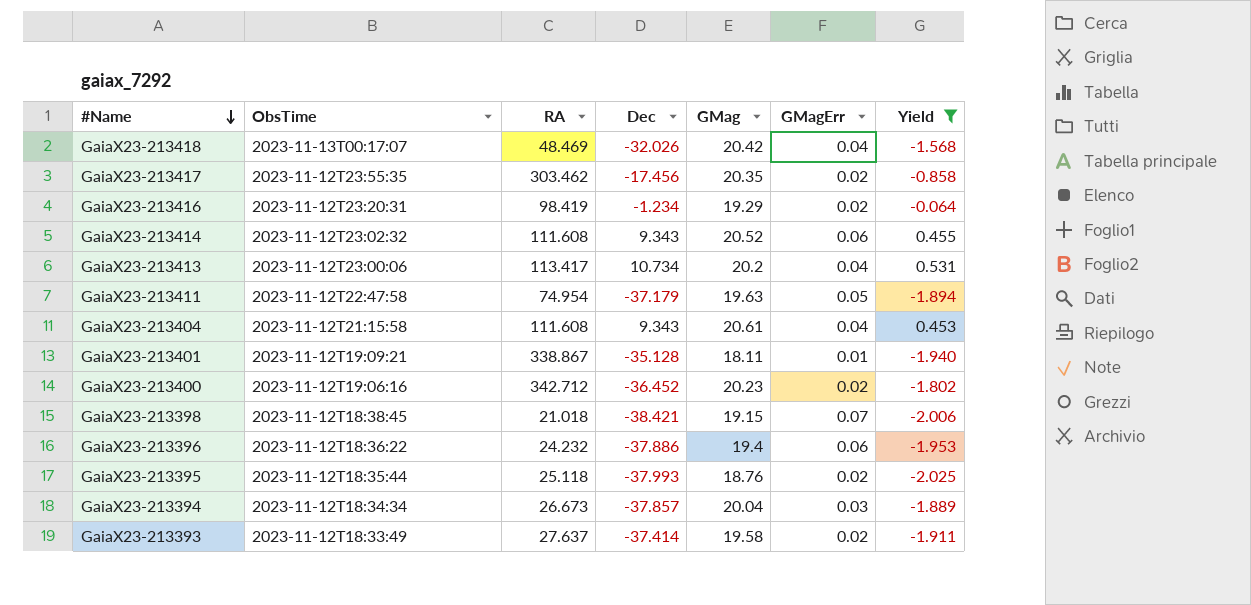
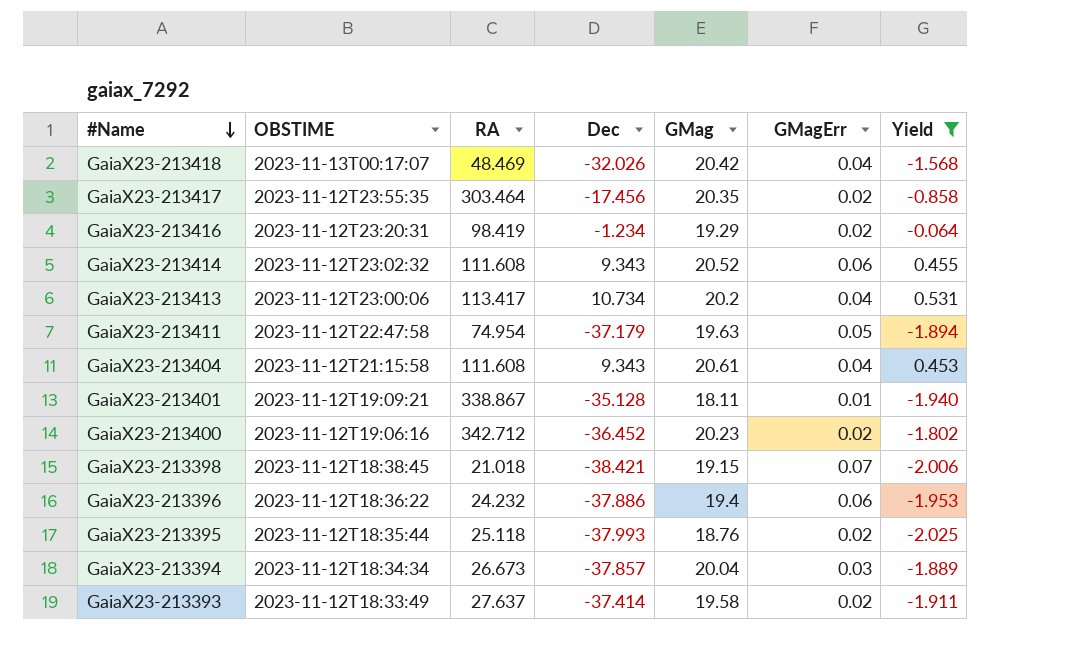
column name: ObsTime -> OBSTIME
GaiaX23-213417 | RA: 303.462 -> 303.464

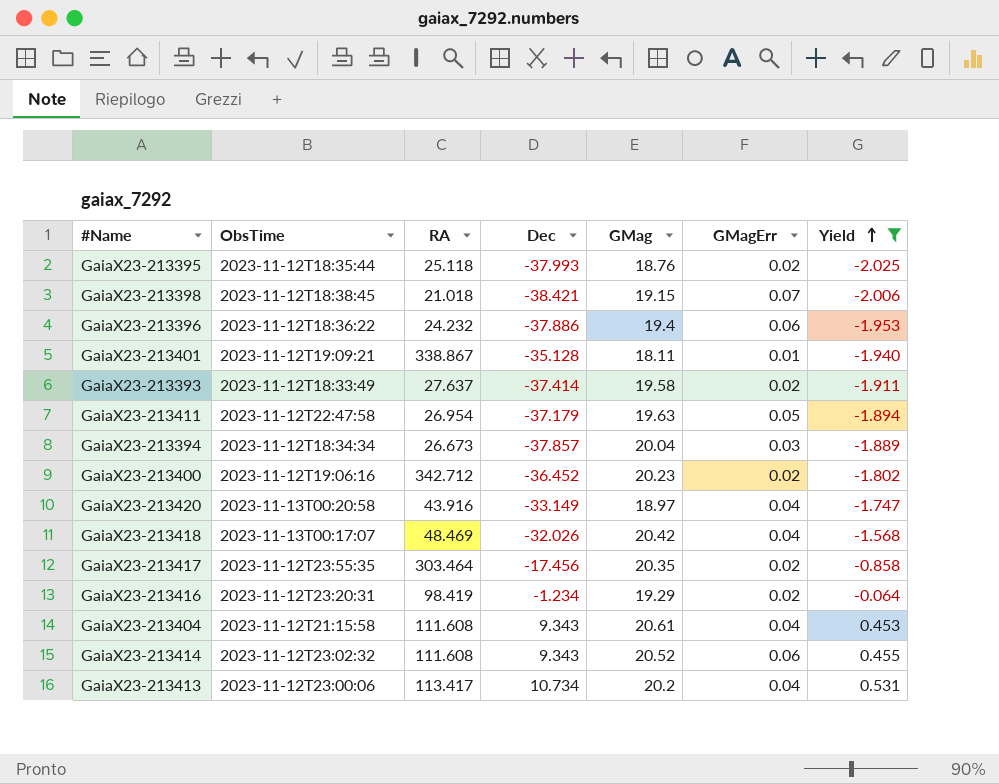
row order: #Name descending -> Yield ascending
column name: OBSTIME -> ObsTime
GaiaX23-213411 | RA: 74.954 -> 26.954
row GaiaX23-213420: none -> 2023-11-13T00:20:58 | 43.916 | -33.149 | 18.97 | 0.04 | -1.747

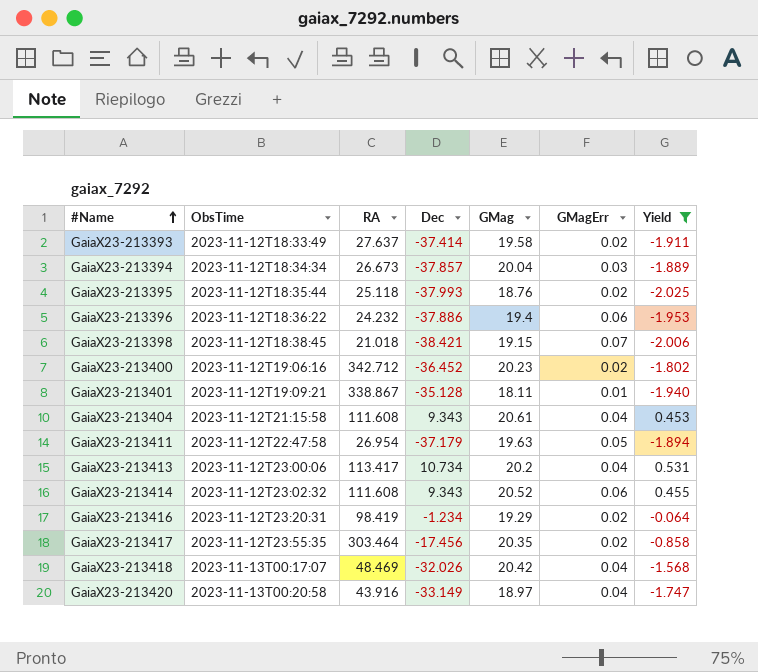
row order: Yield ascending -> #Name ascending

